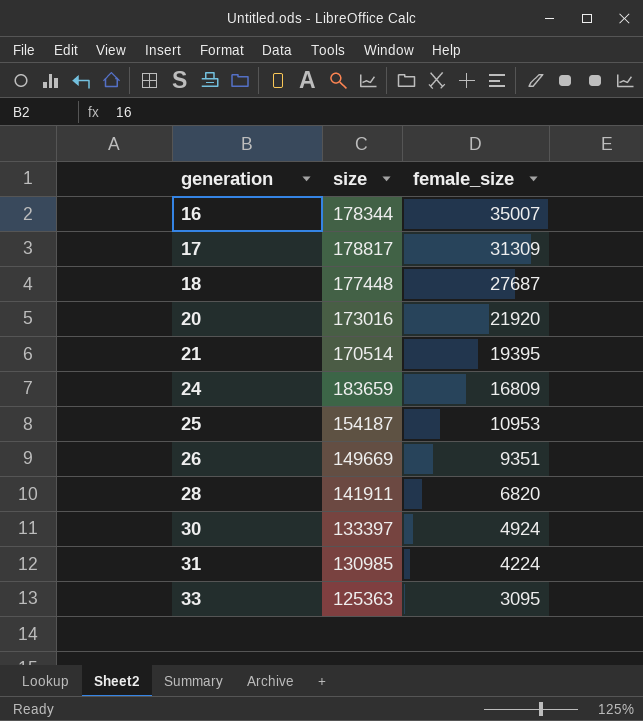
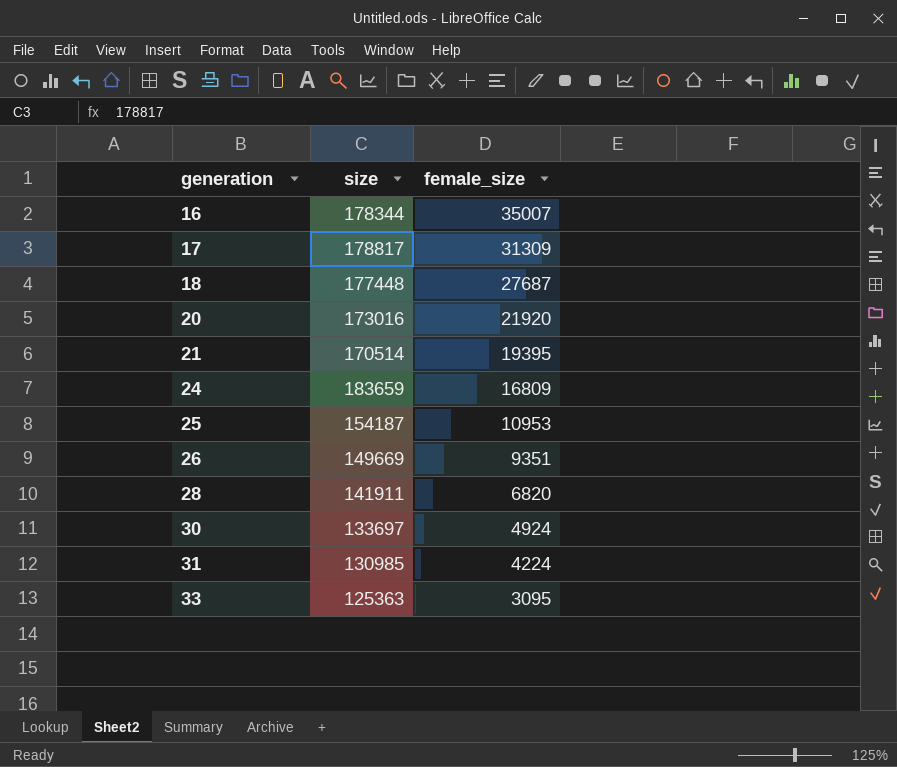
30 | size: 133397 -> 133697

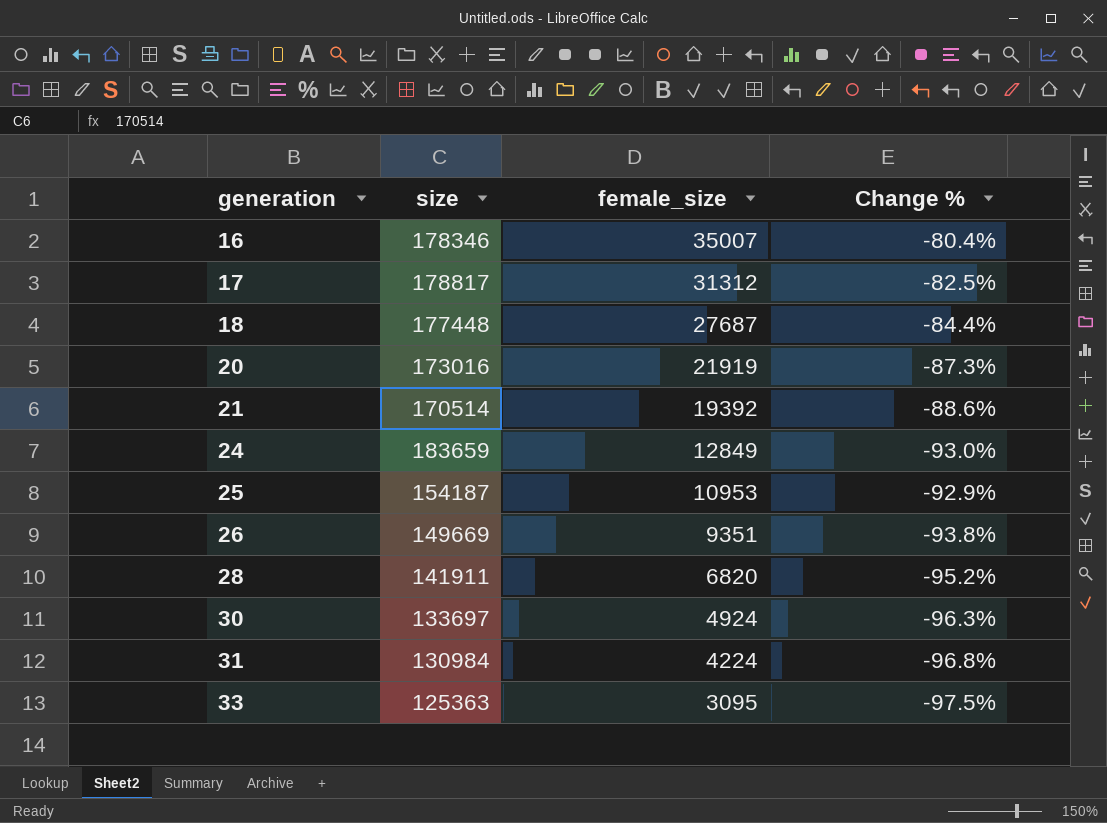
column Change % | formula: none -> ([female_size] - [size]) / [size]
16 | size: 178344 -> 178346
17 | female_size: 31309 -> 31312
20 | female_size: 21920 -> 21919
21 | female_size: 19395 -> 19392
24 | female_size: 16809 -> 12849
31 | size: 130985 -> 130984

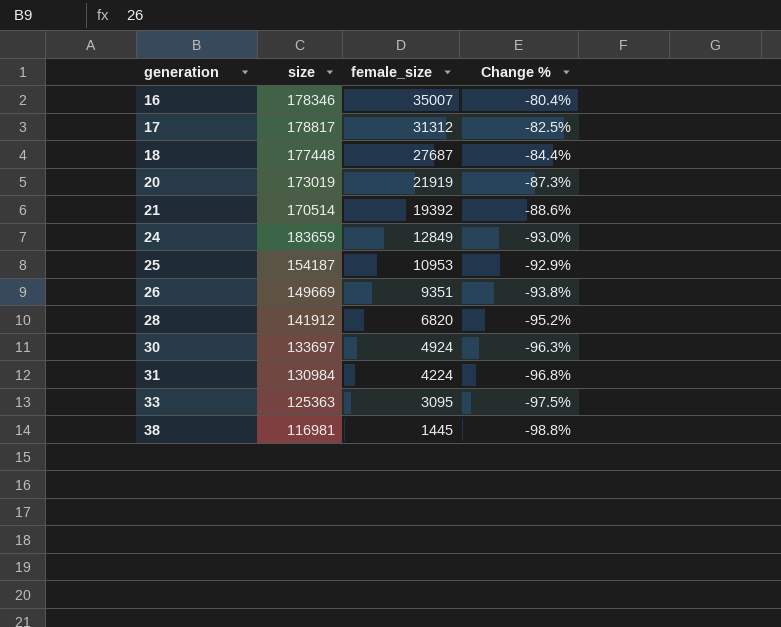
20 | size: 173016 -> 173019
28 | size: 141911 -> 141912
row 38: none -> 116981 | 1445 | -98.8%

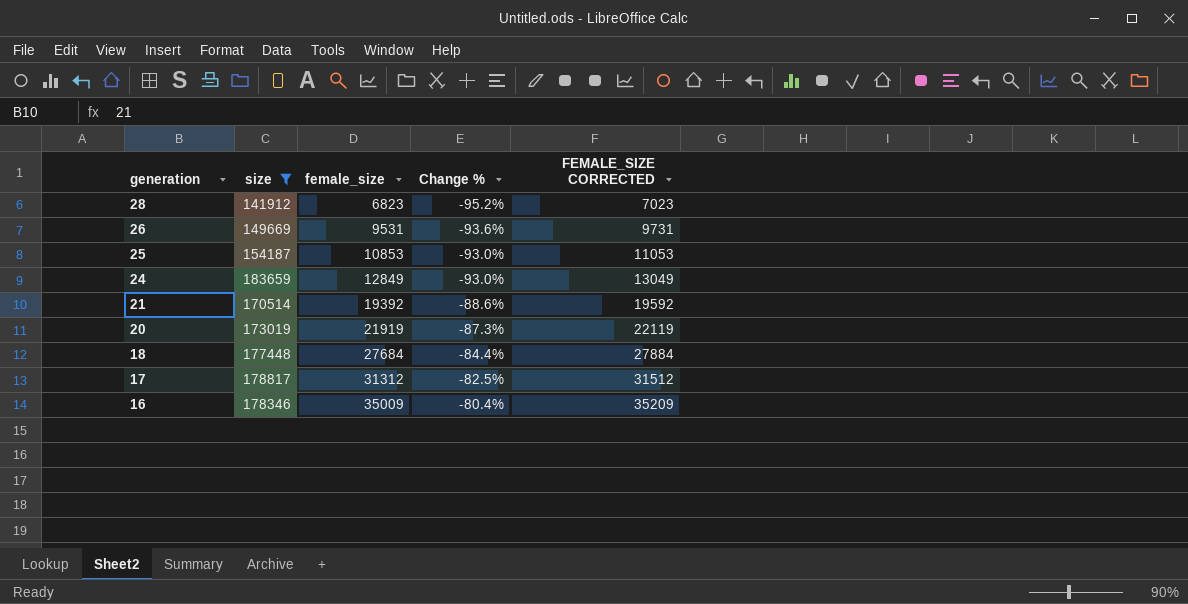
filter: none -> size >= 141912
row order: generation ascending -> generation descending
column FEMALE_SIZE CORRECTED | formula: none -> [female_size] + 200
28 | female_size: 6820 -> 6823
26 | female_size: 9351 -> 9531
26 | Change %: -93.8% -> -93.6%
25 | female_size: 10953 -> 10853
25 | Change %: -92.9% -> -93.0%
18 | female_size: 27687 -> 27684
16 | female_size: 35007 -> 35009

